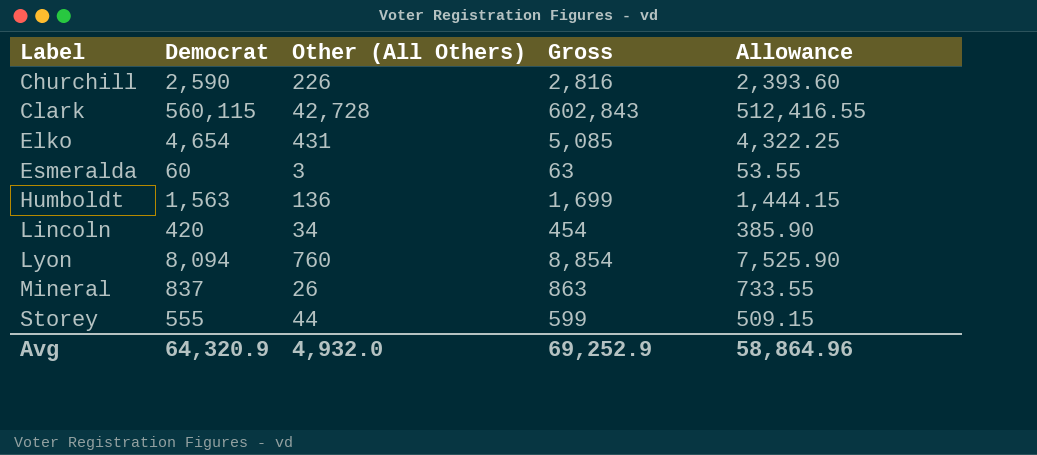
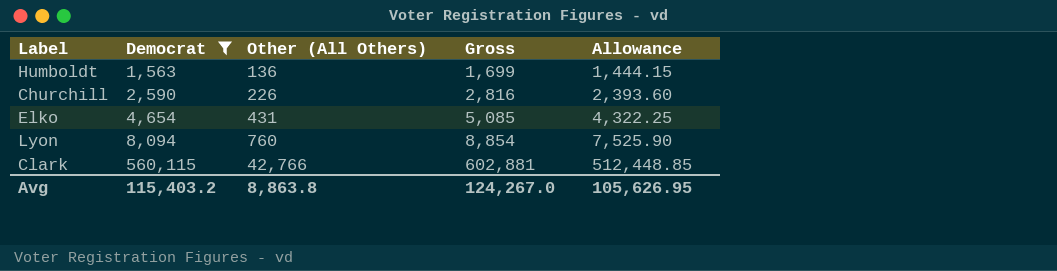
filter: none -> Democrat >= 1,563
row order: Label ascending -> Democrat ascending
Clark | Other (All Others): 42,728 -> 42,766
Clark | Gross: 602,843 -> 602,881
Clark | Allowance: 512,416.55 -> 512,448.85
Avg | Democrat: 64,320.9 -> 115,403.2
Avg | Other (All Others): 4,932.0 -> 8,863.8
Avg | Gross: 69,252.9 -> 124,267.0
Avg | Allowance: 58,864.96 -> 105,626.95

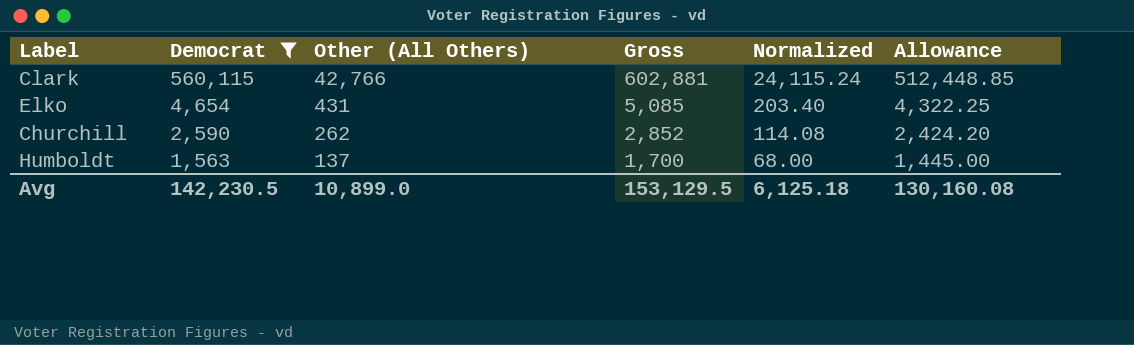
row order: Democrat ascending -> Democrat descending
column Normalized | formula: none -> [Gross] * 0.04
row Lyon: 8,094 | 760 | 8,854 | 7,525.90 -> none
Churchill | Other (All Others): 226 -> 262
Churchill | Gross: 2,816 -> 2,852
Churchill | Allowance: 2,393.60 -> 2,424.20
Humboldt | Other (All Others): 136 -> 137
Humboldt | Gross: 1,699 -> 1,700
Humboldt | Allowance: 1,444.15 -> 1,445.00
Avg | Democrat: 115,403.2 -> 142,230.5
Avg | Other (All Others): 8,863.8 -> 10,899.0
Avg | Gross: 124,267.0 -> 153,129.5
Avg | Allowance: 105,626.95 -> 130,160.08

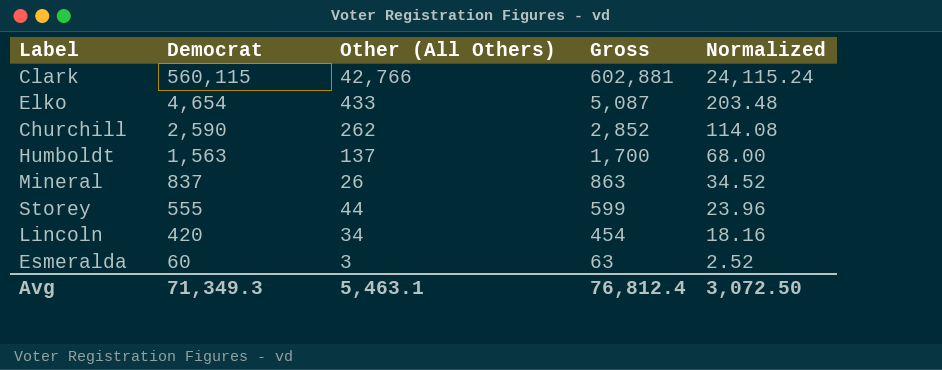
filter: Democrat >= 1,563 -> none
column Allowance | formula: [Gross] * 0.85 -> none
Elko | Other (All Others): 431 -> 433
Elko | Gross: 5,085 -> 5,087
Elko | Normalized: 203.40 -> 203.48
Avg | Democrat: 142,230.5 -> 71,349.3
Avg | Other (All Others): 10,899.0 -> 5,463.1
Avg | Gross: 153,129.5 -> 76,812.4
Avg | Normalized: 6,125.18 -> 3,072.50

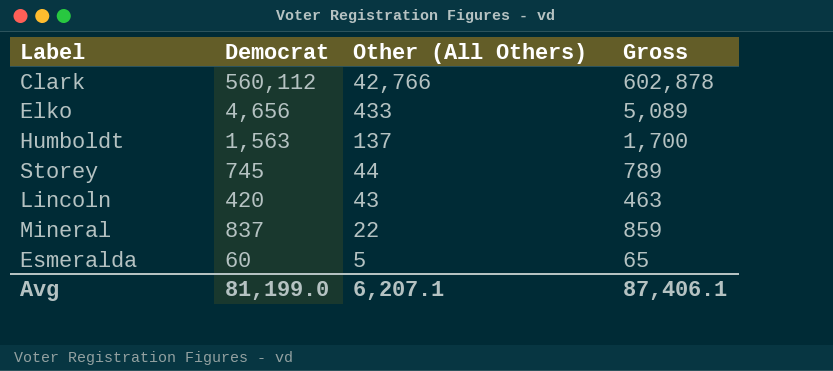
row order: Democrat descending -> Other (All Others) descending
column Normalized | formula: [Gross] * 0.04 -> none
row Churchill: 2,590 | 262 | 2,852 | 114.08 -> none
Clark | Democrat: 560,115 -> 560,112
Clark | Gross: 602,881 -> 602,878
Elko | Democrat: 4,654 -> 4,656
Elko | Gross: 5,087 -> 5,089
Storey | Democrat: 555 -> 745
Storey | Gross: 599 -> 789
Lincoln | Other (All Others): 34 -> 43
Lincoln | Gross: 454 -> 463
Mineral | Other (All Others): 26 -> 22
Mineral | Gross: 863 -> 859
Esmeralda | Other (All Others): 3 -> 5
Esmeralda | Gross: 63 -> 65
Avg | Democrat: 71,349.3 -> 81,199.0
Avg | Other (All Others): 5,463.1 -> 6,207.1
Avg | Gross: 76,812.4 -> 87,406.1

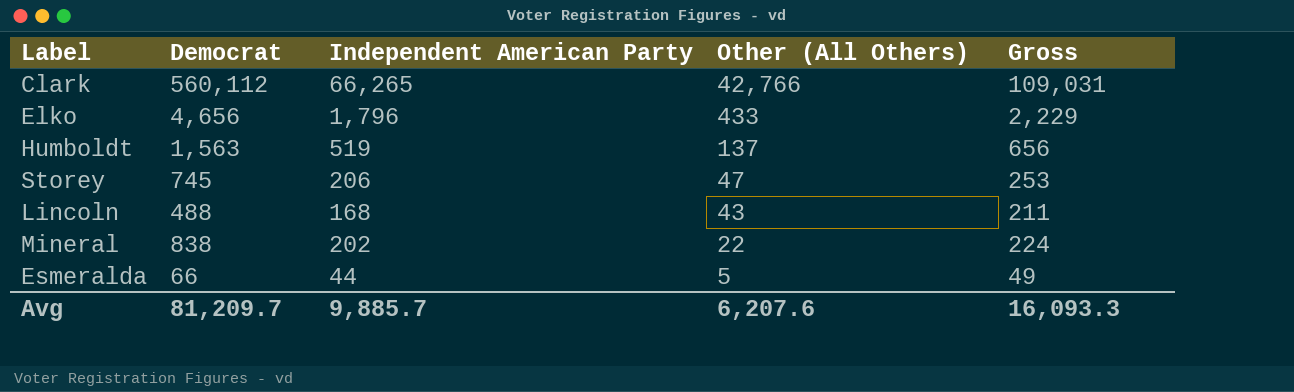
column Independent American Party | position: none -> 3
column Gross | formula: [Democrat] + [Other (All Others)] -> [Independent American Party] + [Other (All Others)]
Storey | Other (All Others): 44 -> 47
Lincoln | Democrat: 420 -> 488
Mineral | Democrat: 837 -> 838
Esmeralda | Democrat: 60 -> 66
Avg | Democrat: 81,199.0 -> 81,209.7
Avg | Other (All Others): 6,207.1 -> 6,207.6
Avg | Gross: 87,406.1 -> 16,093.3

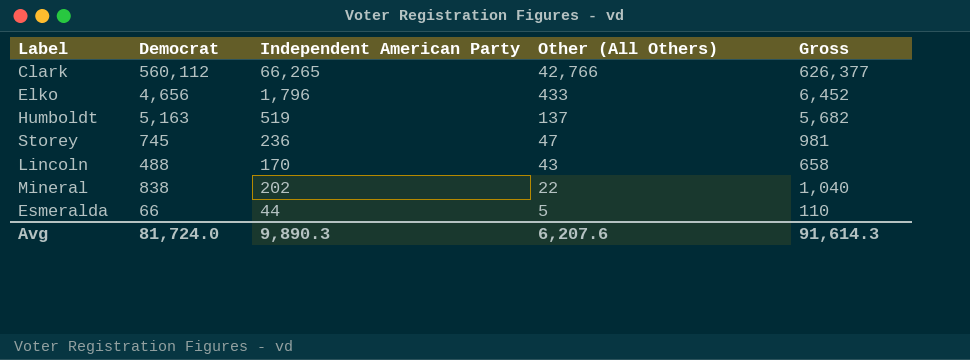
column Gross | formula: [Independent American Party] + [Other (All Others)] -> [Democrat] + [Independent American Party]
Humboldt | Democrat: 1,563 -> 5,163
Storey | Independent American Party: 206 -> 236
Lincoln | Independent American Party: 168 -> 170
Avg | Democrat: 81,209.7 -> 81,724.0
Avg | Independent American Party: 9,885.7 -> 9,890.3
Avg | Gross: 16,093.3 -> 91,614.3

